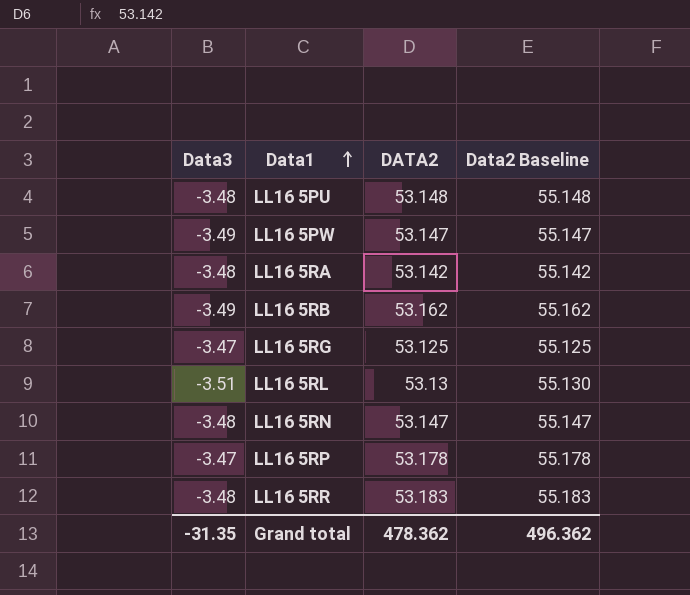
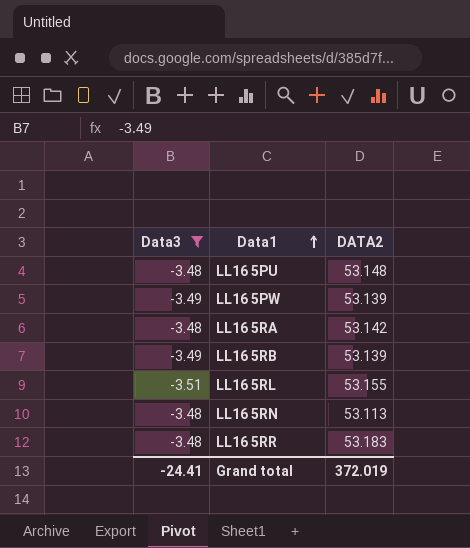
filter: none -> Data3 != -3.47
column Data2 Baseline | formula: [DATA2] + 2 -> none
LL16 5PW | DATA2: 53.147 -> 53.139
LL16 5RB | DATA2: 53.162 -> 53.139
LL16 5RL | DATA2: 53.13 -> 53.155
LL16 5RN | DATA2: 53.147 -> 53.113
Grand total | Data3: -31.35 -> -24.41
Grand total | DATA2: 478.362 -> 372.019

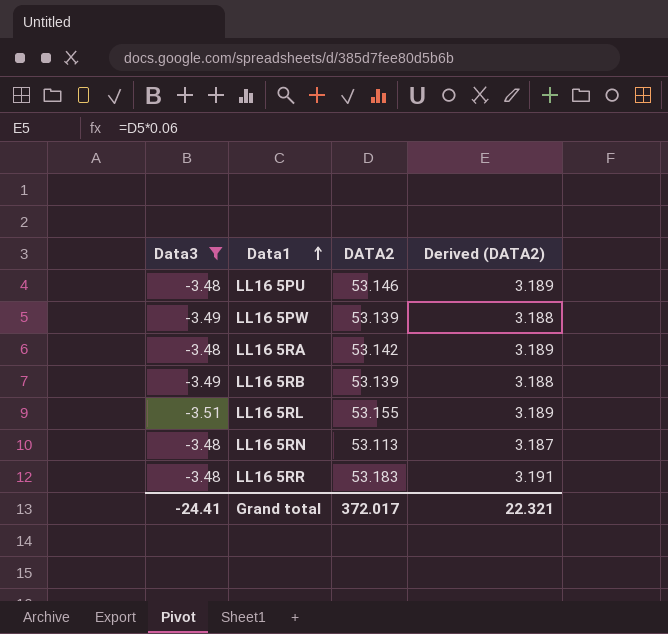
column Derived (DATA2) | formula: none -> [DATA2] * 0.06
LL16 5PU | DATA2: 53.148 -> 53.146
Grand total | DATA2: 372.019 -> 372.017

